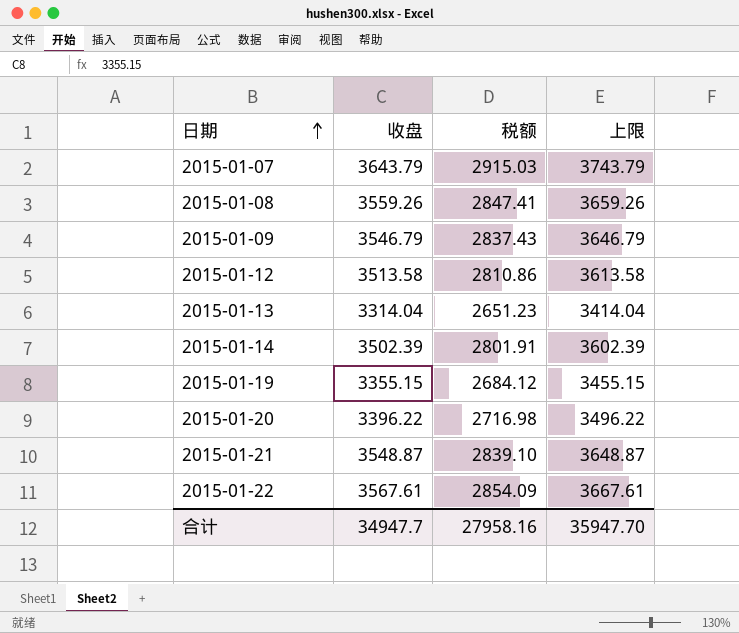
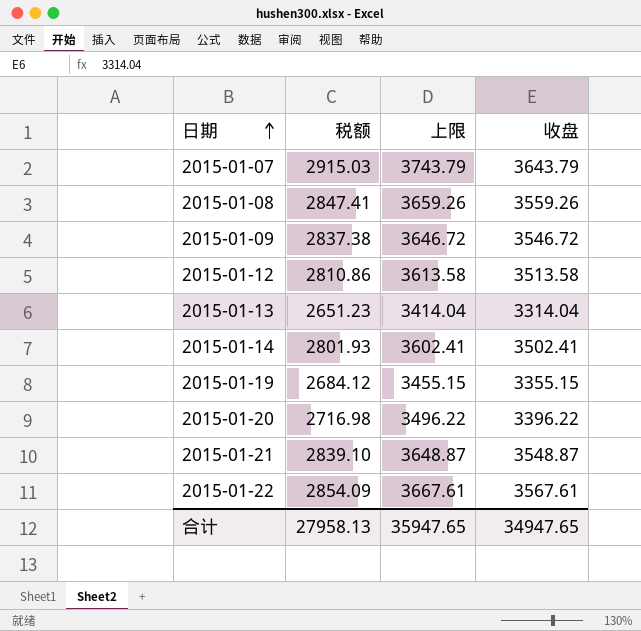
column 收盘 | position: 2 -> 4
2015-01-09 | 税额: 2837.43 -> 2837.38
2015-01-09 | 上限: 3646.79 -> 3646.72
2015-01-09 | 收盘: 3546.79 -> 3546.72
2015-01-14 | 税额: 2801.91 -> 2801.93
2015-01-14 | 上限: 3602.39 -> 3602.41
2015-01-14 | 收盘: 3502.39 -> 3502.41
合计 | 税额: 27958.16 -> 27958.13
合计 | 上限: 35947.70 -> 35947.65
合计 | 收盘: 34947.7 -> 34947.65

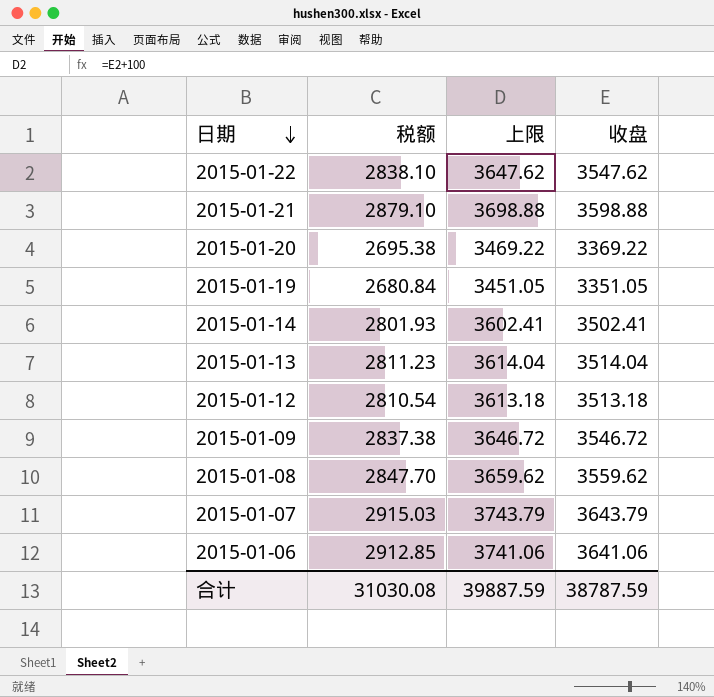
row order: 日期 ascending -> 日期 descending
2015-01-22 | 税额: 2854.09 -> 2838.10
2015-01-22 | 上限: 3667.61 -> 3647.62
2015-01-22 | 收盘: 3567.61 -> 3547.62
2015-01-21 | 税额: 2839.10 -> 2879.10
2015-01-21 | 上限: 3648.87 -> 3698.88
2015-01-21 | 收盘: 3548.87 -> 3598.88
2015-01-20 | 税额: 2716.98 -> 2695.38
2015-01-20 | 上限: 3496.22 -> 3469.22
2015-01-20 | 收盘: 3396.22 -> 3369.22
2015-01-19 | 税额: 2684.12 -> 2680.84
2015-01-19 | 上限: 3455.15 -> 3451.05
2015-01-19 | 收盘: 3355.15 -> 3351.05
2015-01-13 | 税额: 2651.23 -> 2811.23
2015-01-13 | 上限: 3414.04 -> 3614.04
2015-01-13 | 收盘: 3314.04 -> 3514.04
2015-01-12 | 税额: 2810.86 -> 2810.54
2015-01-12 | 上限: 3613.58 -> 3613.18
2015-01-12 | 收盘: 3513.58 -> 3513.18
2015-01-08 | 税额: 2847.41 -> 2847.70
2015-01-08 | 上限: 3659.26 -> 3659.62
2015-01-08 | 收盘: 3559.26 -> 3559.62
row 2015-01-06: none -> 2912.85 | 3741.06 | 3641.06
合计 | 税额: 27958.13 -> 31030.08
合计 | 上限: 35947.65 -> 39887.59
合计 | 收盘: 34947.65 -> 38787.59

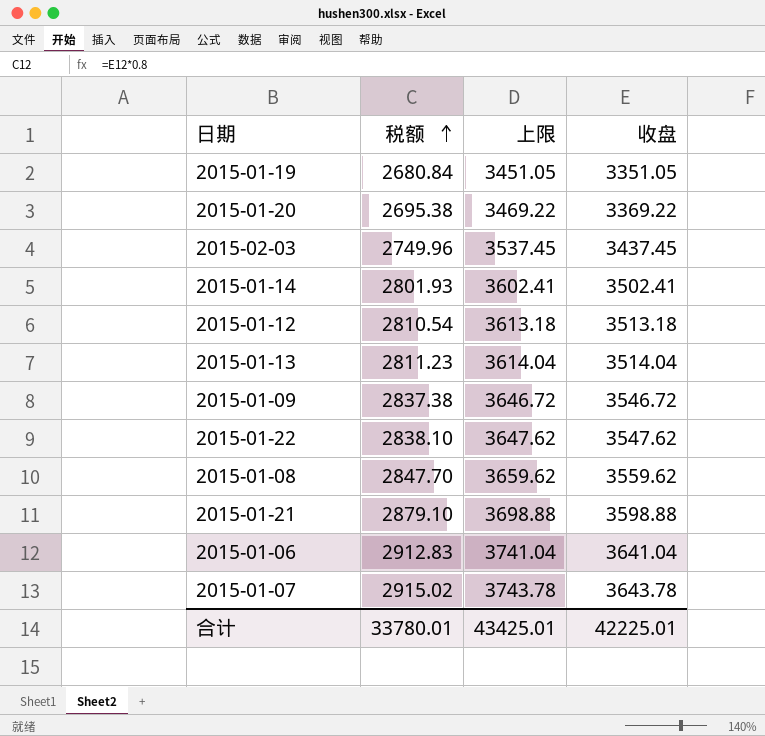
row order: 日期 descending -> 税额 ascending
row 2015-02-03: none -> 2749.96 | 3537.45 | 3437.45
2015-01-06 | 税额: 2912.85 -> 2912.83
2015-01-06 | 上限: 3741.06 -> 3741.04
2015-01-06 | 收盘: 3641.06 -> 3641.04
2015-01-07 | 税额: 2915.03 -> 2915.02
2015-01-07 | 上限: 3743.79 -> 3743.78
2015-01-07 | 收盘: 3643.79 -> 3643.78
合计 | 税额: 31030.08 -> 33780.01
合计 | 上限: 39887.59 -> 43425.01
合计 | 收盘: 38787.59 -> 42225.01

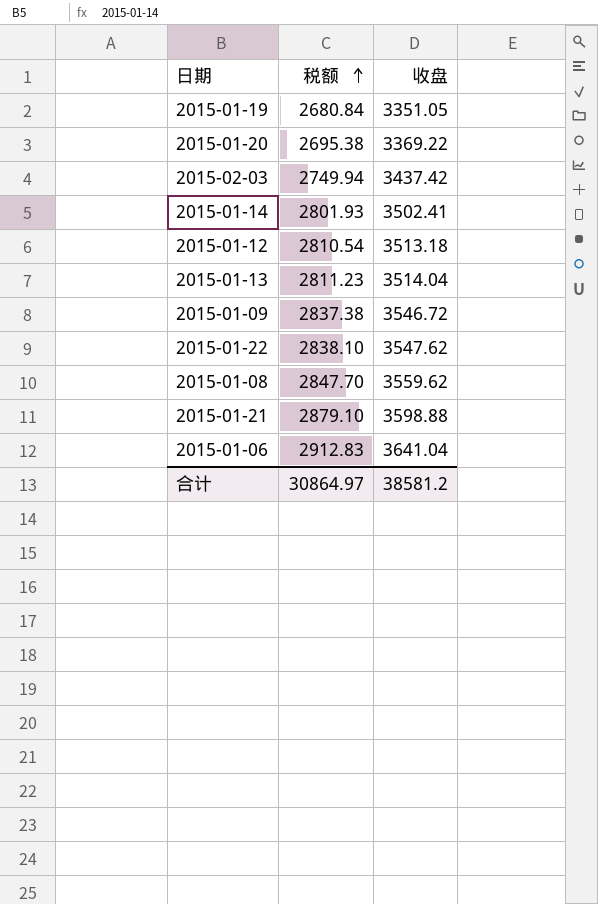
column 上限 | formula: [收盘] + 100 -> none
row 2015-01-07: 2915.02 | 3743.78 | 3643.78 -> none
2015-02-03 | 税额: 2749.96 -> 2749.94
2015-02-03 | 收盘: 3437.45 -> 3437.42
合计 | 税额: 33780.01 -> 30864.97
合计 | 收盘: 42225.01 -> 38581.2

